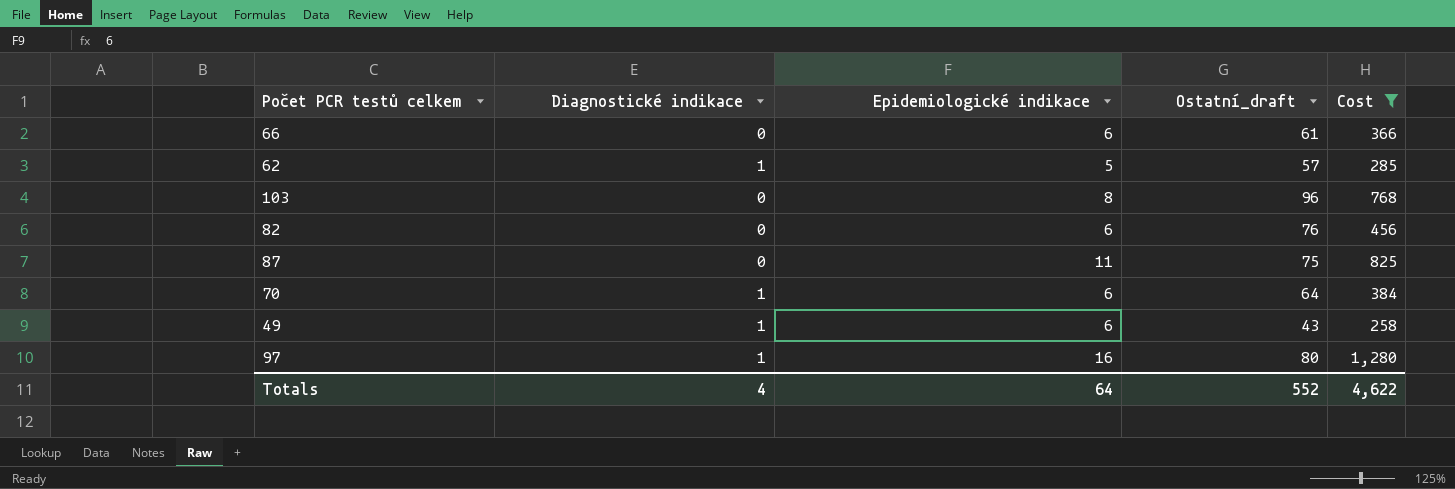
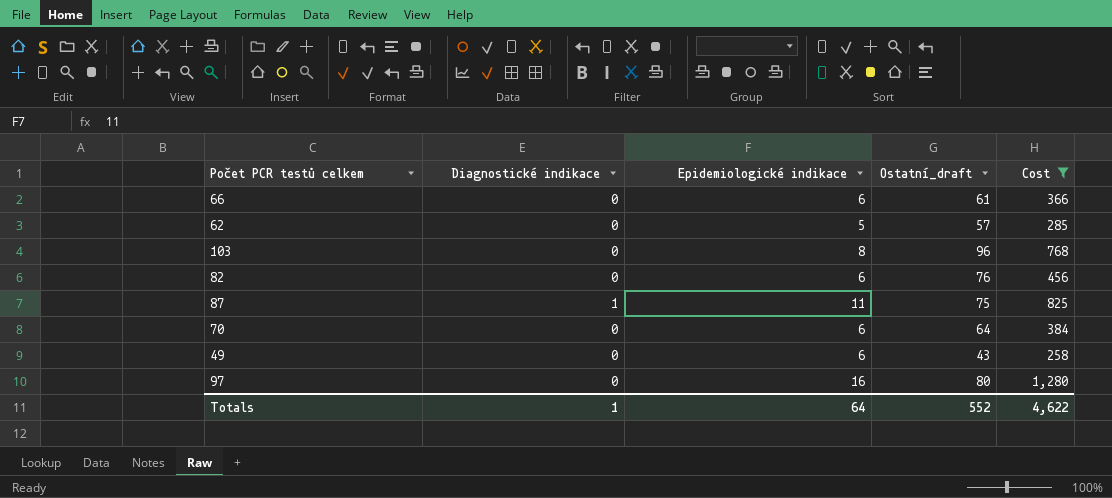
62 | Diagnostické indikace: 1 -> 0
87 | Diagnostické indikace: 0 -> 1
70 | Diagnostické indikace: 1 -> 0
49 | Diagnostické indikace: 1 -> 0
97 | Diagnostické indikace: 1 -> 0
Totals | Diagnostické indikace: 4 -> 1

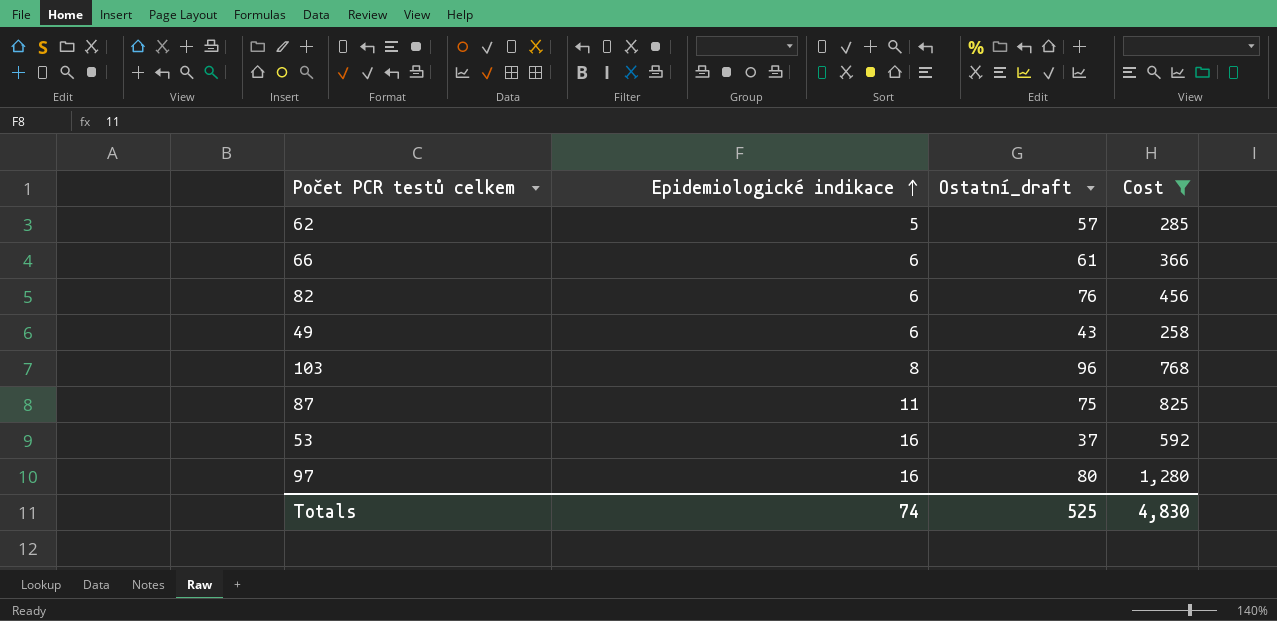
row order: none -> Epidemiologické indikace ascending
column Diagnostické indikace | position: 2 -> none
row 70: 0 | 6 | 64 | 384 -> none
row 53: none -> 16 | 37 | 592
Totals | Epidemiologické indikace: 64 -> 74
Totals | Ostatní_draft: 552 -> 525
Totals | Cost: 4,622 -> 4,830

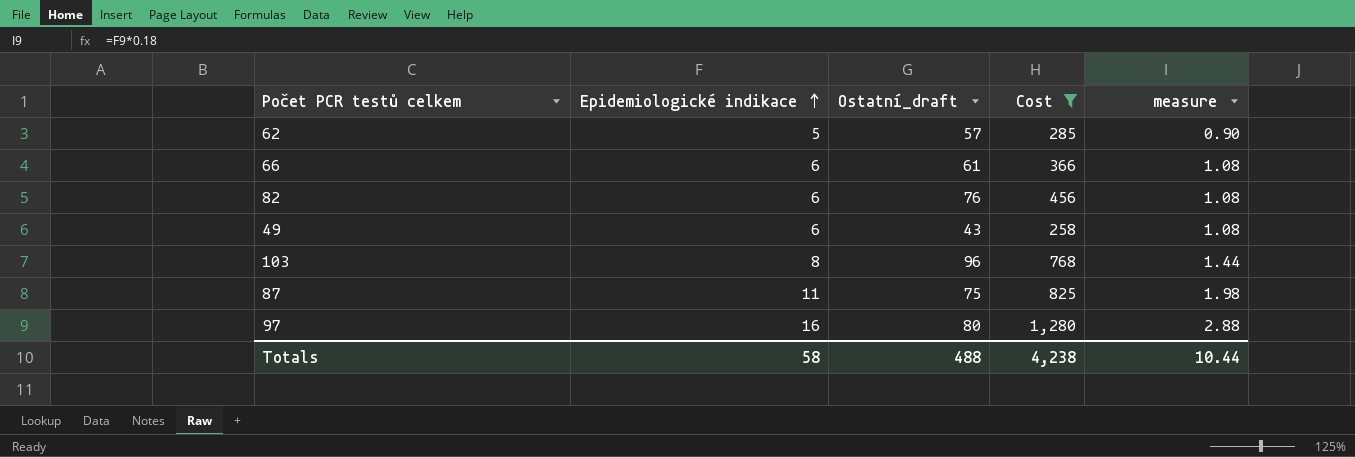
column measure | formula: none -> [Epidemiologické indikace] * 0.18
row 53: 16 | 37 | 592 -> none
Totals | Epidemiologické indikace: 74 -> 58
Totals | Ostatní_draft: 525 -> 488
Totals | Cost: 4,830 -> 4,238

